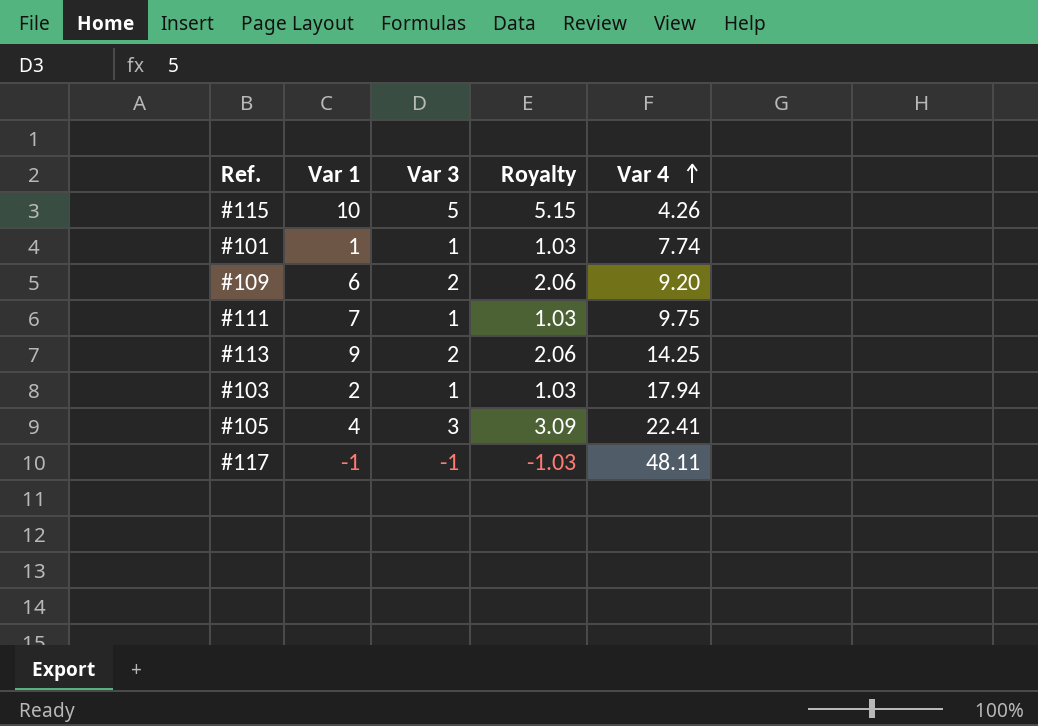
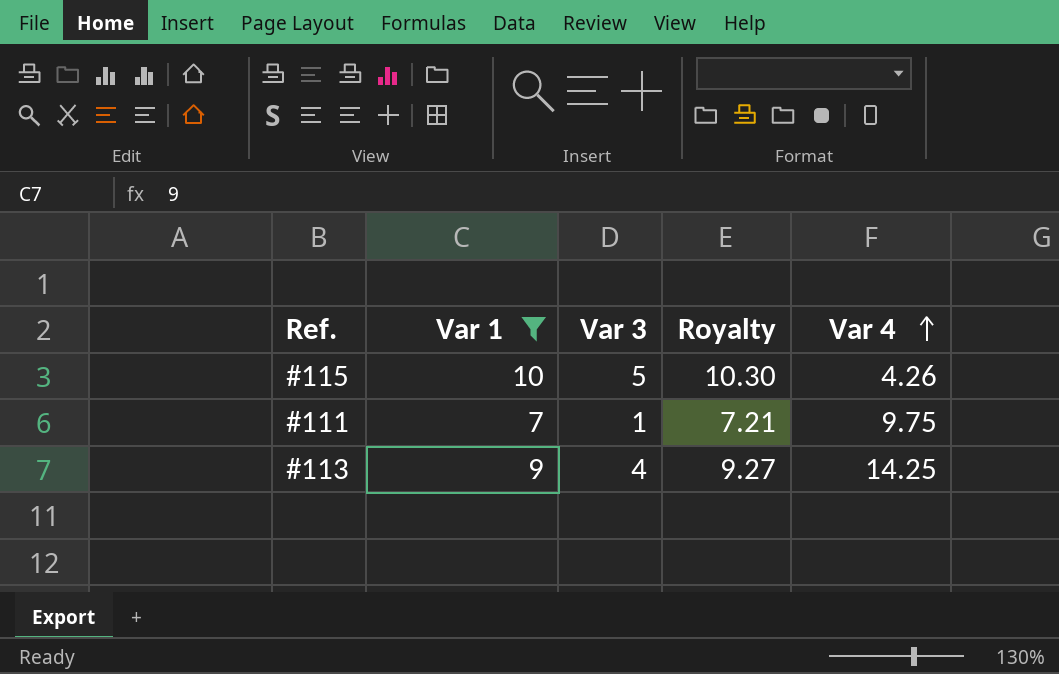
filter: none -> Var 1 >= 7
column Royalty | formula: [Var 3] * 1.03 -> [Var 1] * 1.03
#113 | Var 3: 2 -> 4

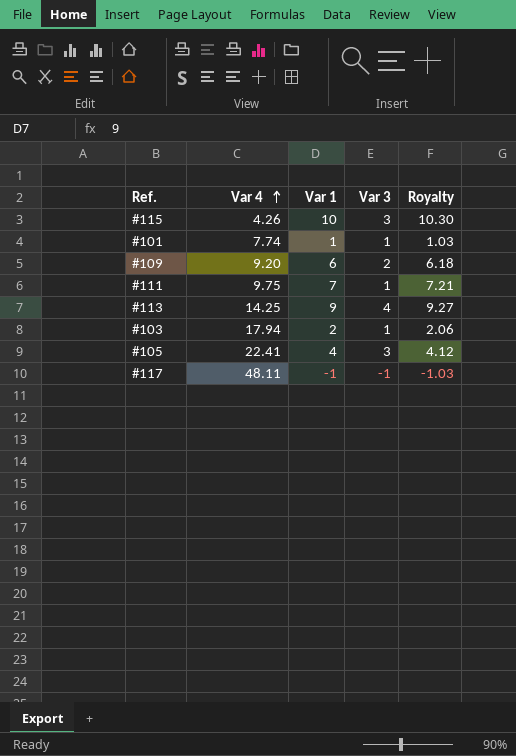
filter: Var 1 >= 7 -> none
column Var 4 | position: 5 -> 2
#115 | Var 3: 5 -> 3

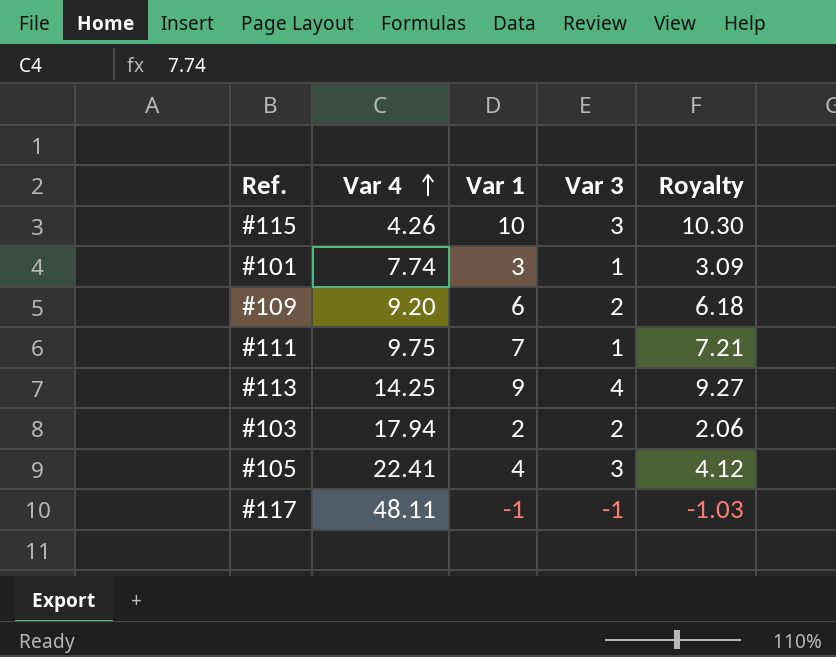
#101 | Var 1: 1 -> 3
#101 | Royalty: 1.03 -> 3.09
#103 | Var 3: 1 -> 2

